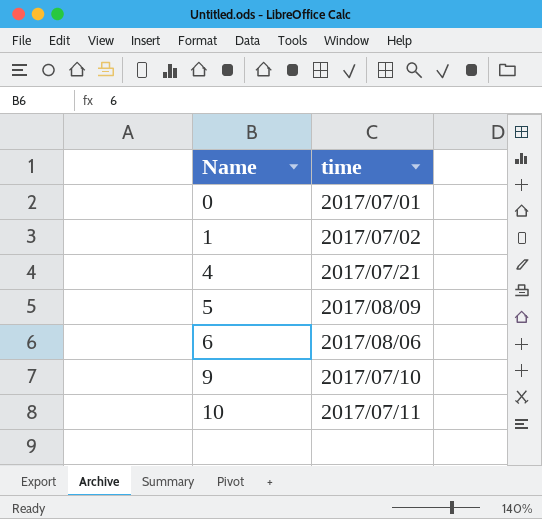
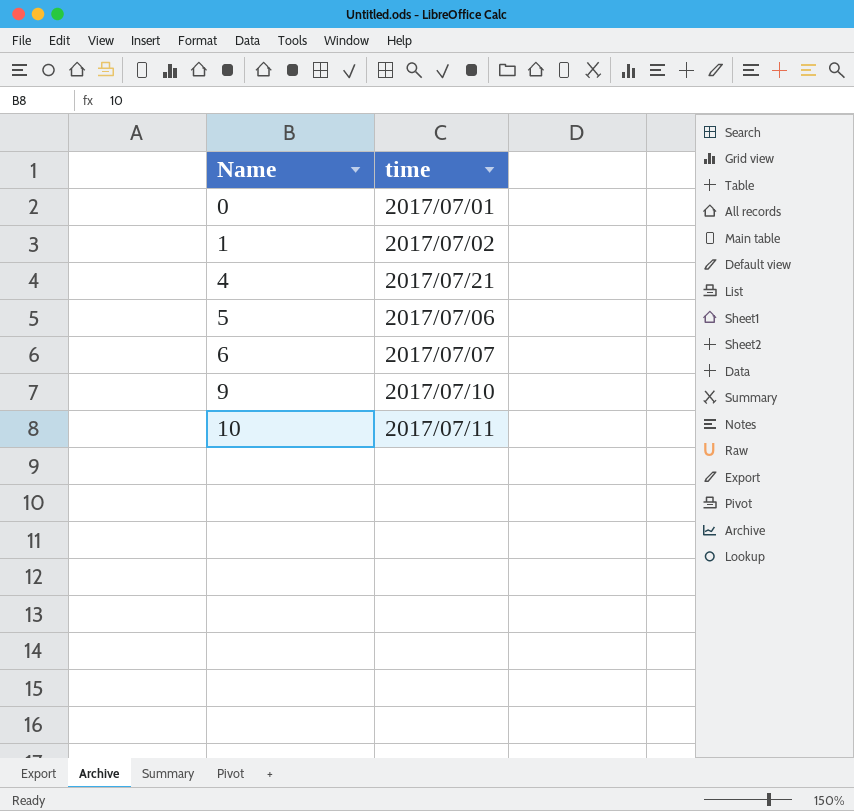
5 | time: 2017/08/09 -> 2017/07/06
6 | time: 2017/08/06 -> 2017/07/07

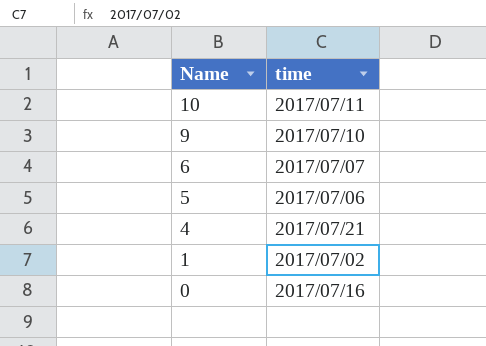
row order: Name ascending -> Name descending
0 | time: 2017/07/01 -> 2017/07/16

